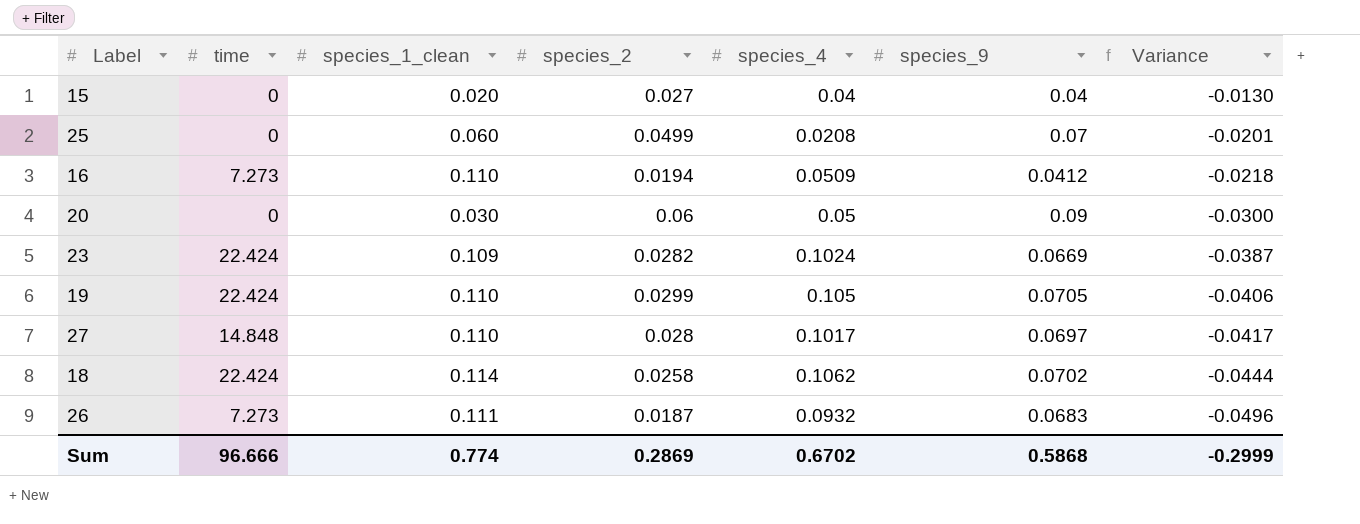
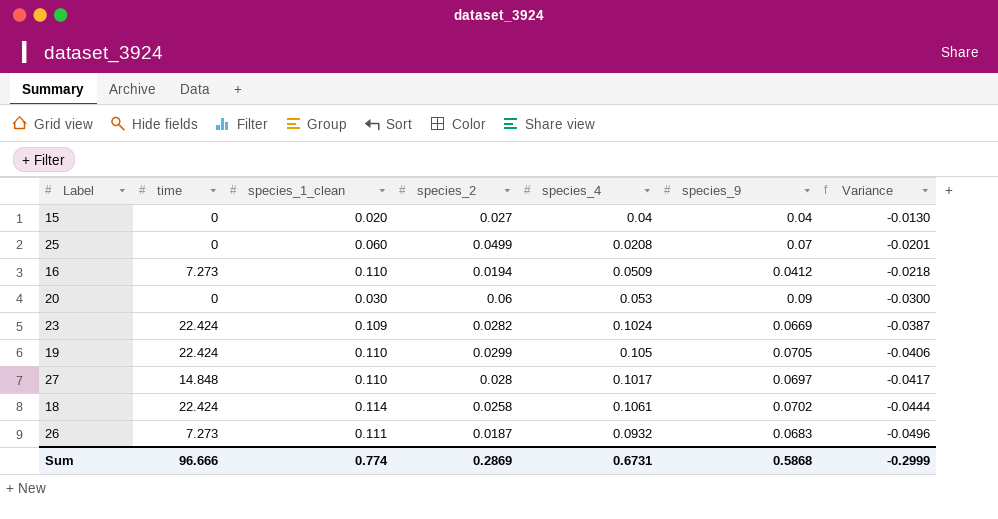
20 | species_4: 0.05 -> 0.053
18 | species_4: 0.1062 -> 0.1061
Sum | species_4: 0.6702 -> 0.6731

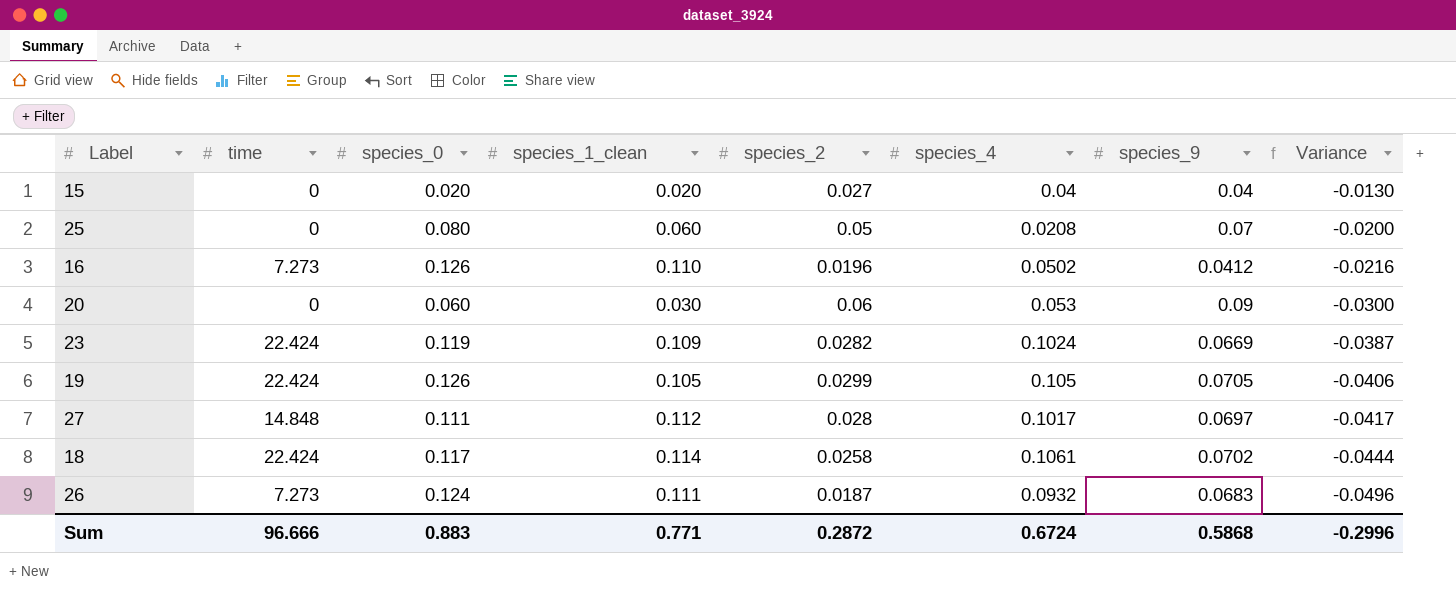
column species_0 | position: none -> 3
25 | species_2: 0.0499 -> 0.05
25 | Variance: -0.0201 -> -0.0200
16 | species_2: 0.0194 -> 0.0196
16 | species_4: 0.0509 -> 0.0502
16 | Variance: -0.0218 -> -0.0216
19 | species_1_clean: 0.110 -> 0.105
27 | species_1_clean: 0.110 -> 0.112
Sum | species_1_clean: 0.774 -> 0.771
Sum | species_2: 0.2869 -> 0.2872
Sum | species_4: 0.6731 -> 0.6724
Sum | Variance: -0.2999 -> -0.2996

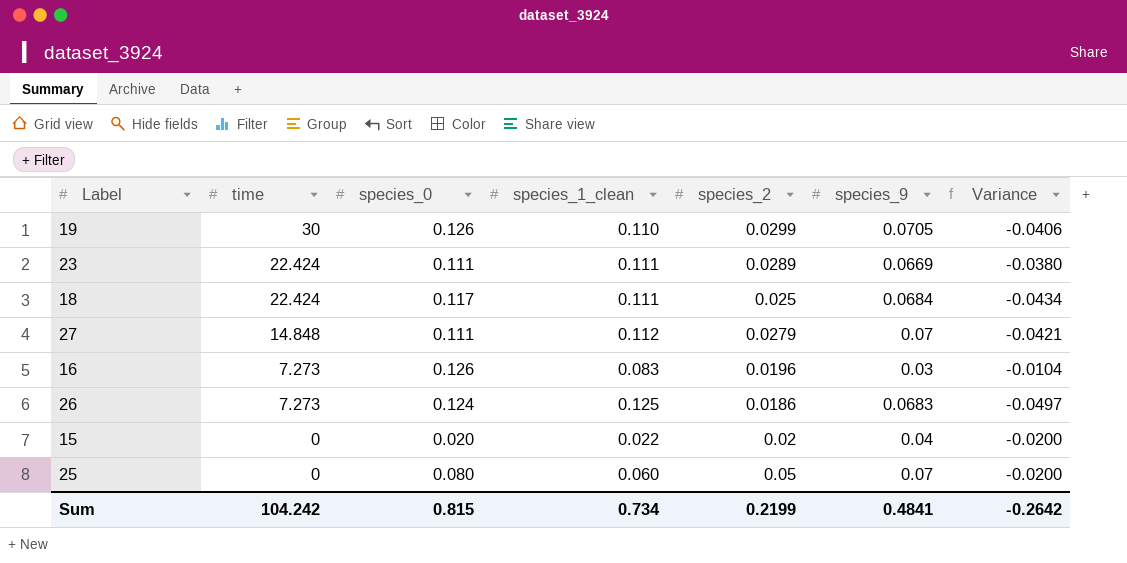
row order: Variance descending -> time descending
column species_4 | position: 6 -> none
row 20: 0 | 0.060 | 0.030 | 0.06 | 0.053 | 0.09 | -0.0300 -> none
19 | time: 22.424 -> 30
19 | species_1_clean: 0.105 -> 0.110
23 | species_0: 0.119 -> 0.111
23 | species_1_clean: 0.109 -> 0.111
23 | species_2: 0.0282 -> 0.0289
23 | Variance: -0.0387 -> -0.0380
18 | species_1_clean: 0.114 -> 0.111
18 | species_2: 0.0258 -> 0.025
18 | species_9: 0.0702 -> 0.0684
18 | Variance: -0.0444 -> -0.0434
27 | species_2: 0.028 -> 0.0279
27 | species_9: 0.0697 -> 0.07
27 | Variance: -0.0417 -> -0.0421
16 | species_1_clean: 0.110 -> 0.083
16 | species_9: 0.0412 -> 0.03
16 | Variance: -0.0216 -> -0.0104
26 | species_1_clean: 0.111 -> 0.125
26 | species_2: 0.0187 -> 0.0186
26 | Variance: -0.0496 -> -0.0497
15 | species_1_clean: 0.020 -> 0.022
15 | species_2: 0.027 -> 0.02
15 | Variance: -0.0130 -> -0.0200
Sum | time: 96.666 -> 104.242
Sum | species_0: 0.883 -> 0.815
Sum | species_1_clean: 0.771 -> 0.734
Sum | species_2: 0.2872 -> 0.2199
Sum | species_9: 0.5868 -> 0.4841
Sum | Variance: -0.2996 -> -0.2642

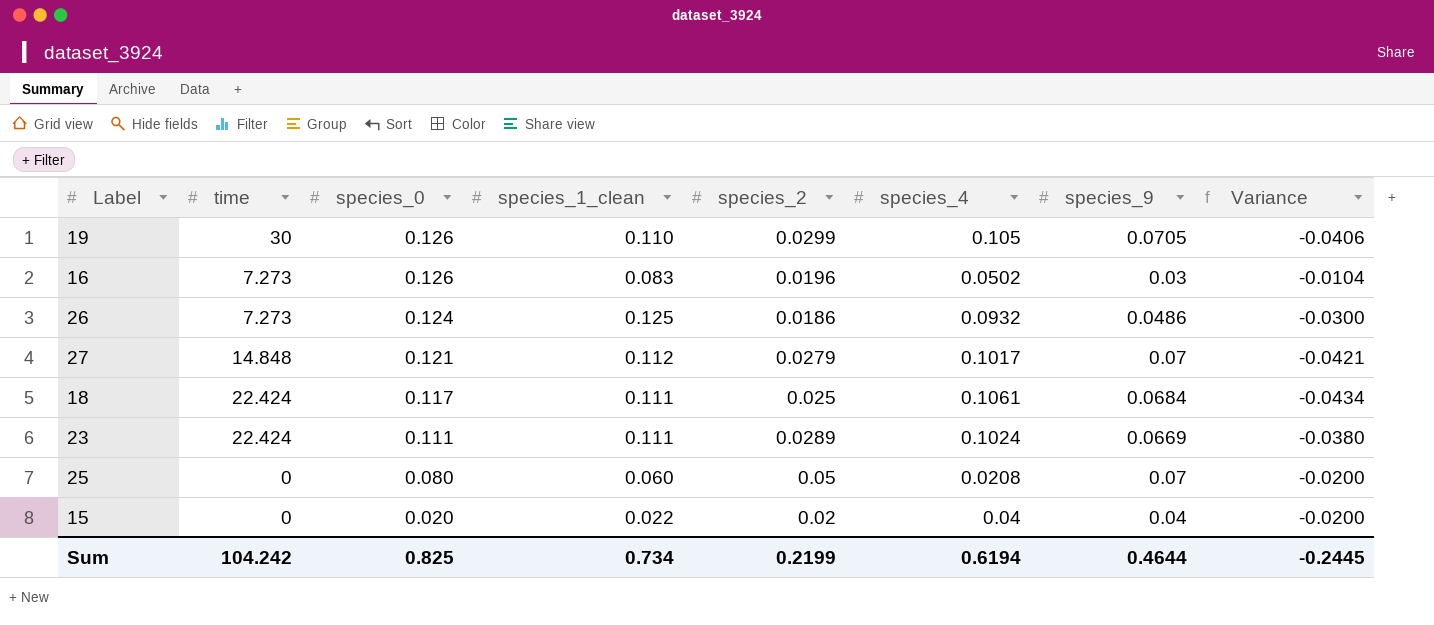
row order: time descending -> species_0 descending
column species_4 | position: none -> 6
26 | species_9: 0.0683 -> 0.0486
26 | Variance: -0.0497 -> -0.0300
27 | species_0: 0.111 -> 0.121
Sum | species_0: 0.815 -> 0.825
Sum | species_9: 0.4841 -> 0.4644
Sum | Variance: -0.2642 -> -0.2445

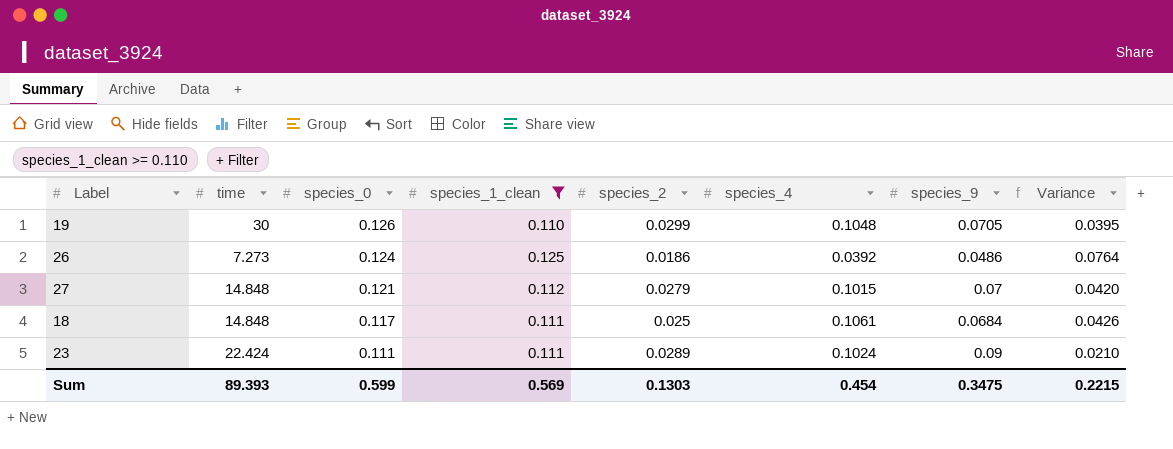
filter: none -> species_1_clean >= 0.110
column Variance | formula: [species_2] - [species_9] -> [species_1_clean] - [species_9]
19 | species_4: 0.105 -> 0.1048
26 | species_4: 0.0932 -> 0.0392
27 | species_4: 0.1017 -> 0.1015
18 | time: 22.424 -> 14.848
23 | species_9: 0.0669 -> 0.09
Sum | time: 104.242 -> 89.393
Sum | species_0: 0.825 -> 0.599
Sum | species_1_clean: 0.734 -> 0.569
Sum | species_2: 0.2199 -> 0.1303
Sum | species_4: 0.6194 -> 0.454
Sum | species_9: 0.4644 -> 0.3475
Sum | Variance: -0.2445 -> 0.2215

